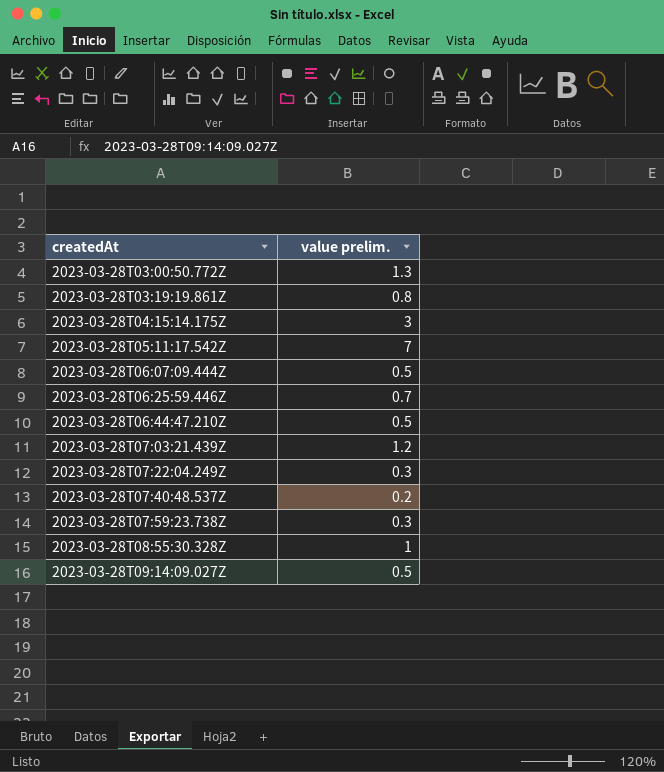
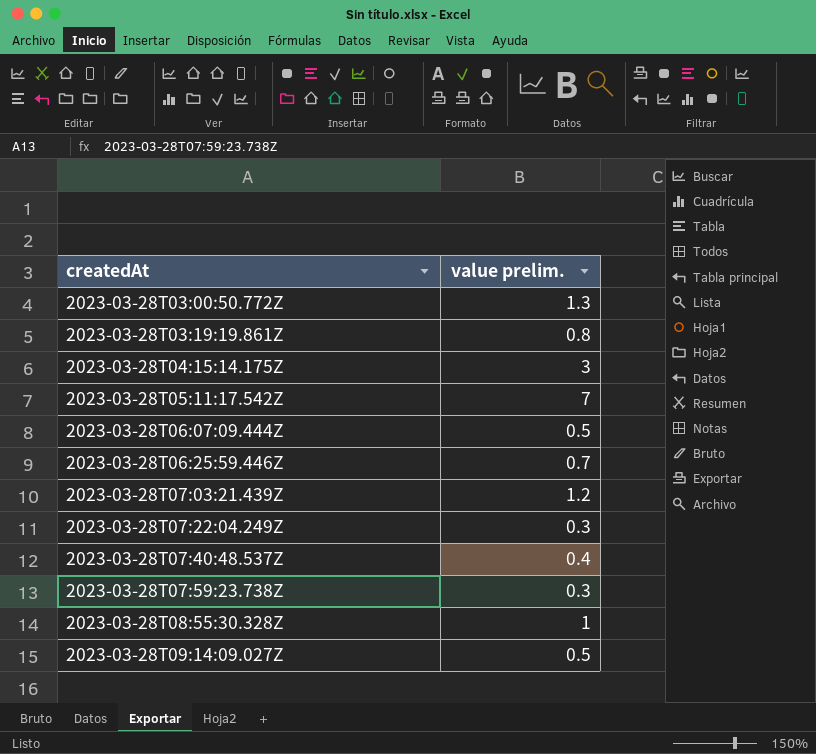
row 2023-03-28T06:44:47.210Z: 0.5 -> none
2023-03-28T07:40:48.537Z | value prelim.: 0.2 -> 0.4

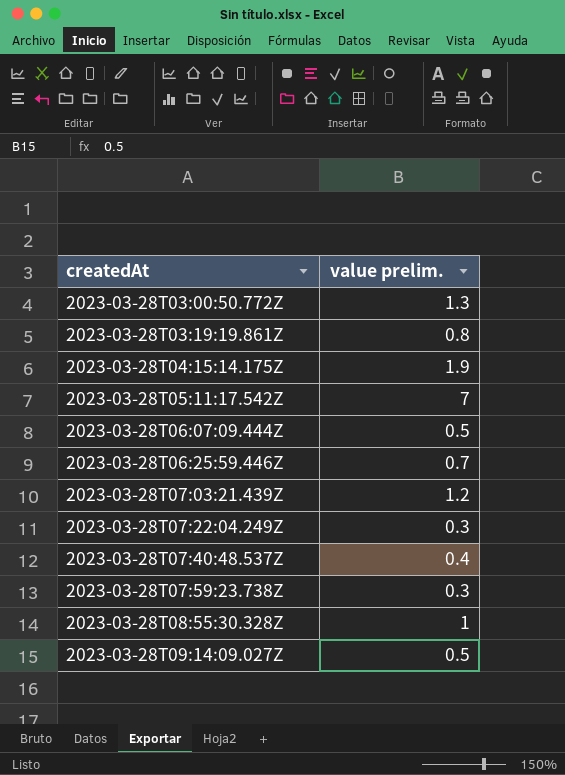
2023-03-28T04:15:14.175Z | value prelim.: 3 -> 1.9

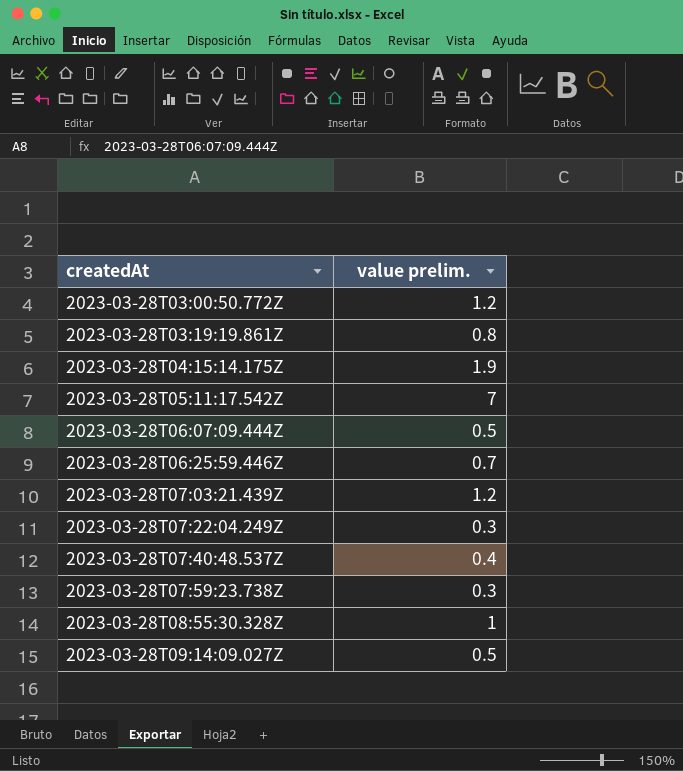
2023-03-28T03:00:50.772Z | value prelim.: 1.3 -> 1.2

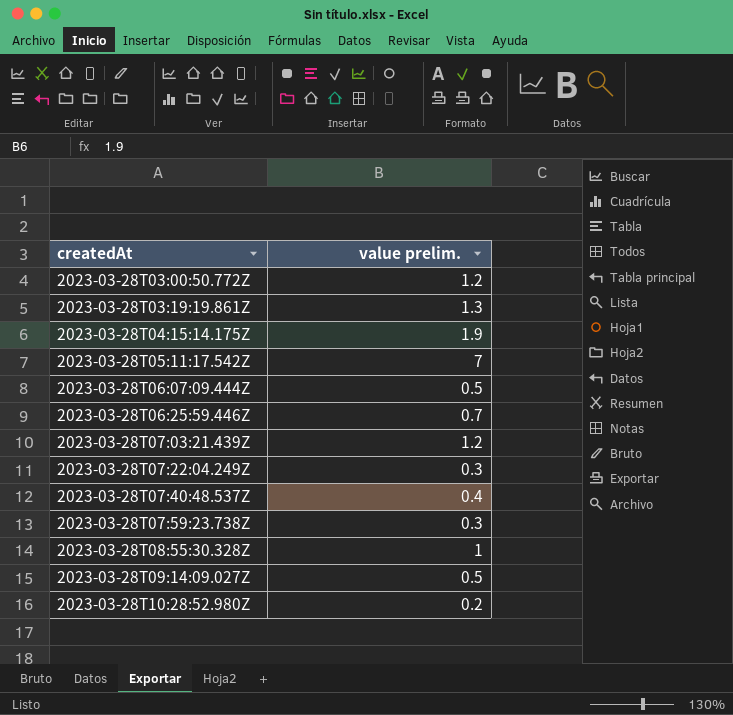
2023-03-28T03:19:19.861Z | value prelim.: 0.8 -> 1.3
row 2023-03-28T10:28:52.980Z: none -> 0.2

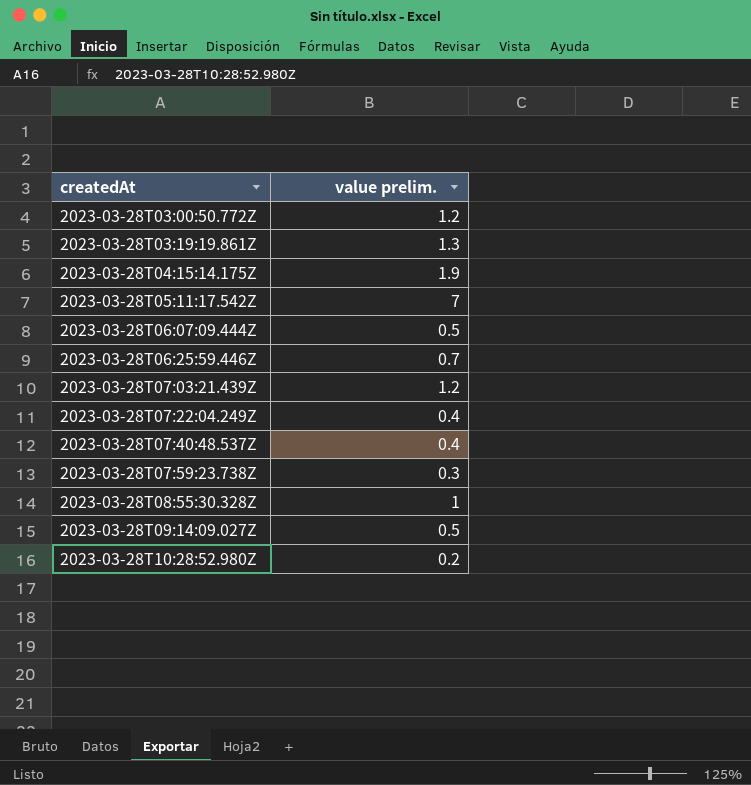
2023-03-28T07:22:04.249Z | value prelim.: 0.3 -> 0.4

